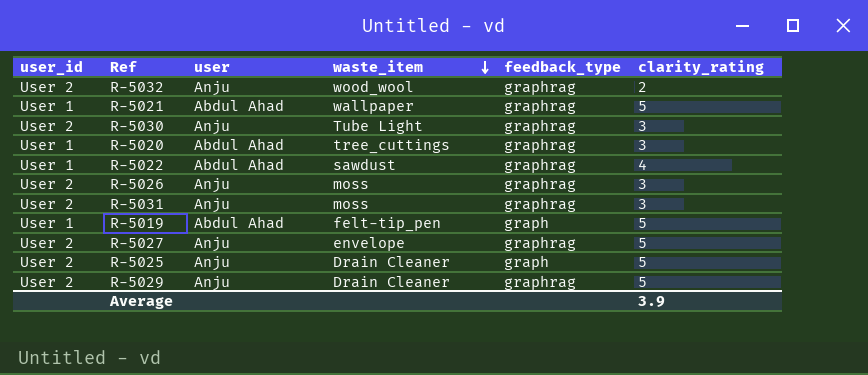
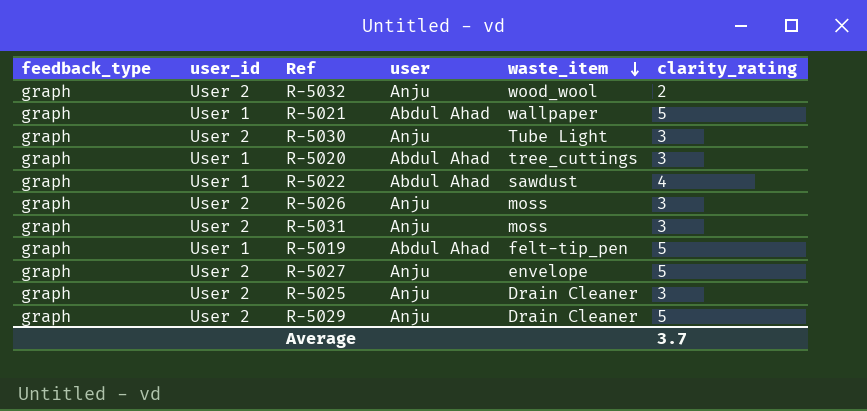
column feedback_type | position: 5 -> 1
R-5032 | feedback_type: graphrag -> graph
R-5021 | feedback_type: graphrag -> graph
R-5030 | feedback_type: graphrag -> graph
R-5020 | feedback_type: graphrag -> graph
R-5022 | feedback_type: graphrag -> graph
R-5026 | feedback_type: graphrag -> graph
R-5031 | feedback_type: graphrag -> graph
R-5027 | feedback_type: graphrag -> graph
R-5025 | clarity_rating: 5 -> 3
R-5029 | feedback_type: graphrag -> graph
Average | clarity_rating: 3.9 -> 3.7

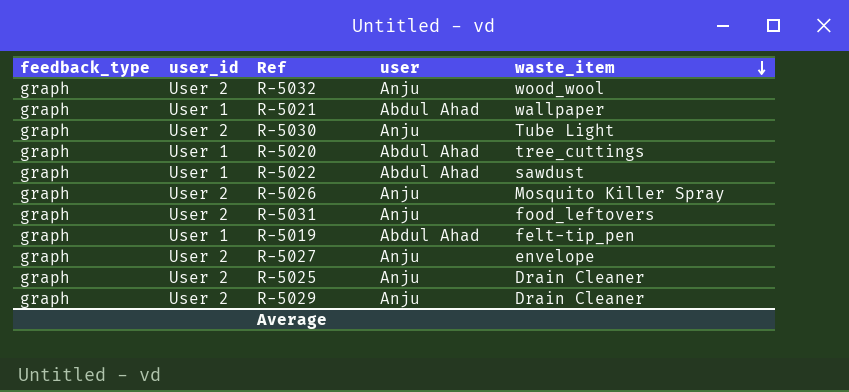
column clarity_rating | position: 6 -> none
R-5026 | waste_item: moss -> Mosquito Killer Spray
R-5031 | waste_item: moss -> food_leftovers

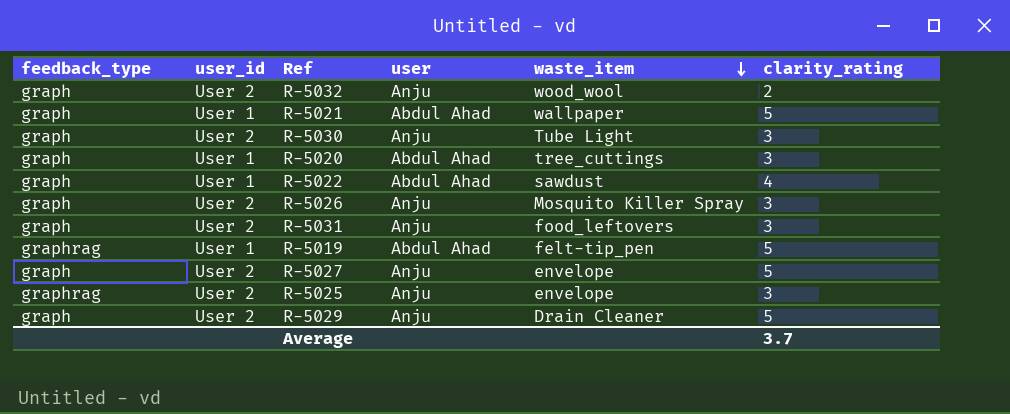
column clarity_rating | position: none -> 6
R-5019 | feedback_type: graph -> graphrag
R-5025 | feedback_type: graph -> graphrag
R-5025 | waste_item: Drain Cleaner -> envelope

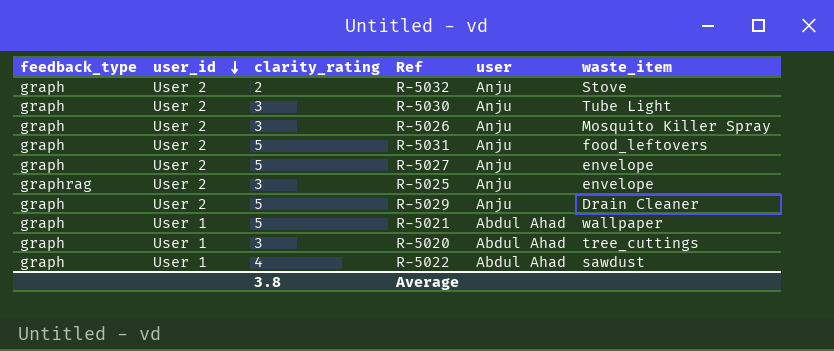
row order: waste_item descending -> user_id descending
column clarity_rating | position: 6 -> 3
row R-5019: graphrag | User 1 | Abdul Ahad | felt-tip_pen | 5 -> none
R-5032 | waste_item: wood_wool -> Stove
R-5031 | clarity_rating: 3 -> 5
Average | clarity_rating: 3.7 -> 3.8

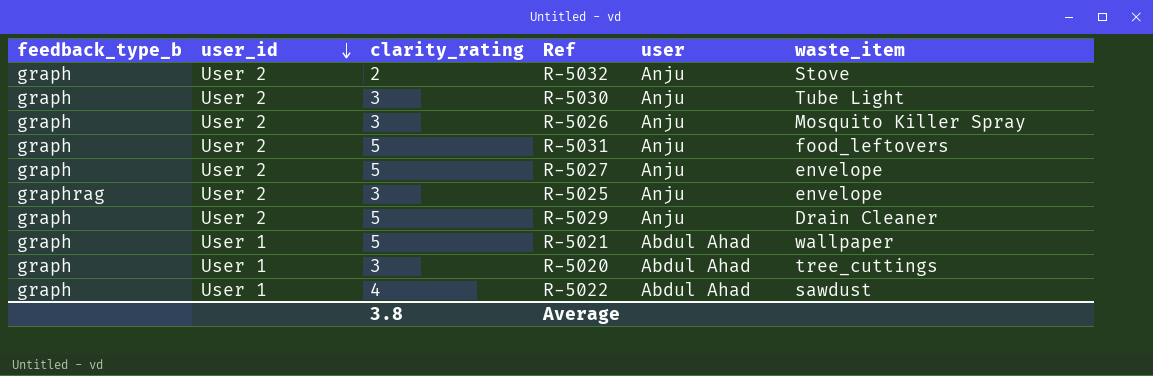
column name: feedback_type -> feedback_type_b

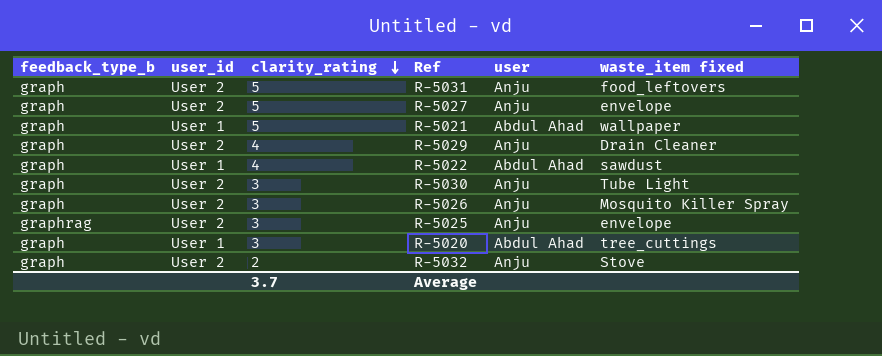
row order: user_id descending -> clarity_rating descending
column name: waste_item -> waste_item fixed
R-5029 | clarity_rating: 5 -> 4
Average | clarity_rating: 3.8 -> 3.7

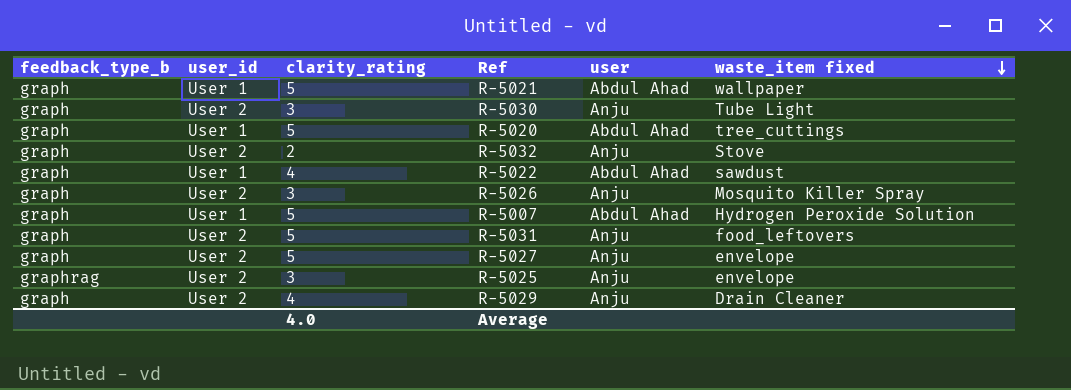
row order: clarity_rating descending -> waste_item fixed descending
R-5020 | clarity_rating: 3 -> 5
row R-5007: none -> graph | User 1 | 5 | Abdul Ahad | Hydrogen Peroxide Solution
Average | clarity_rating: 3.7 -> 4.0

